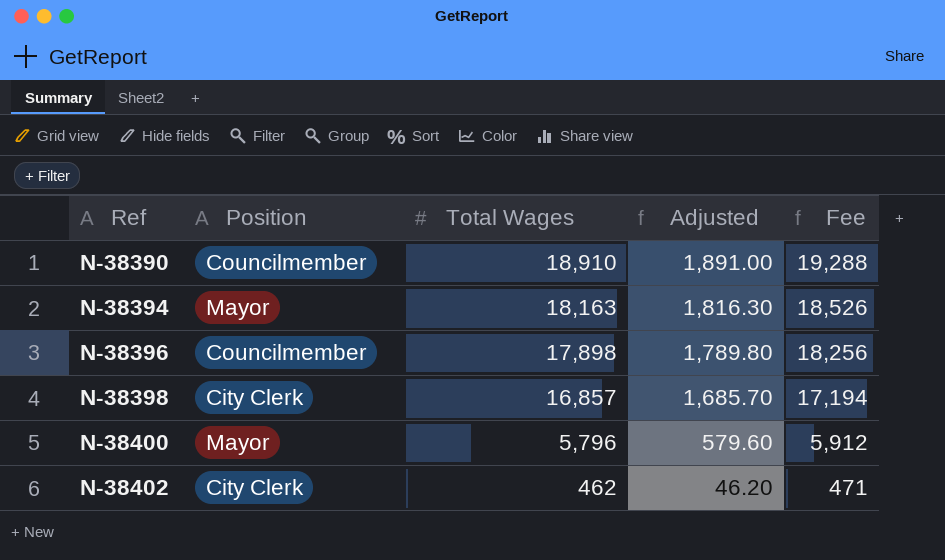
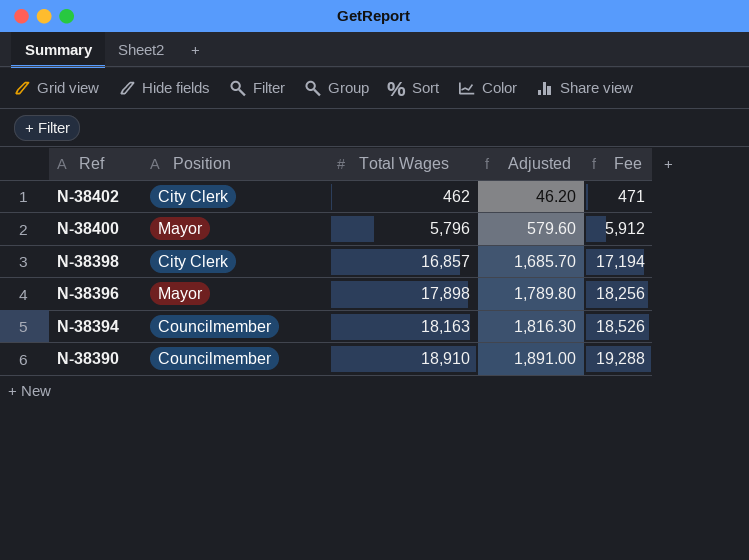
row order: Ref ascending -> Ref descending
N-38396 | Position: Councilmember -> Mayor
N-38394 | Position: Mayor -> Councilmember

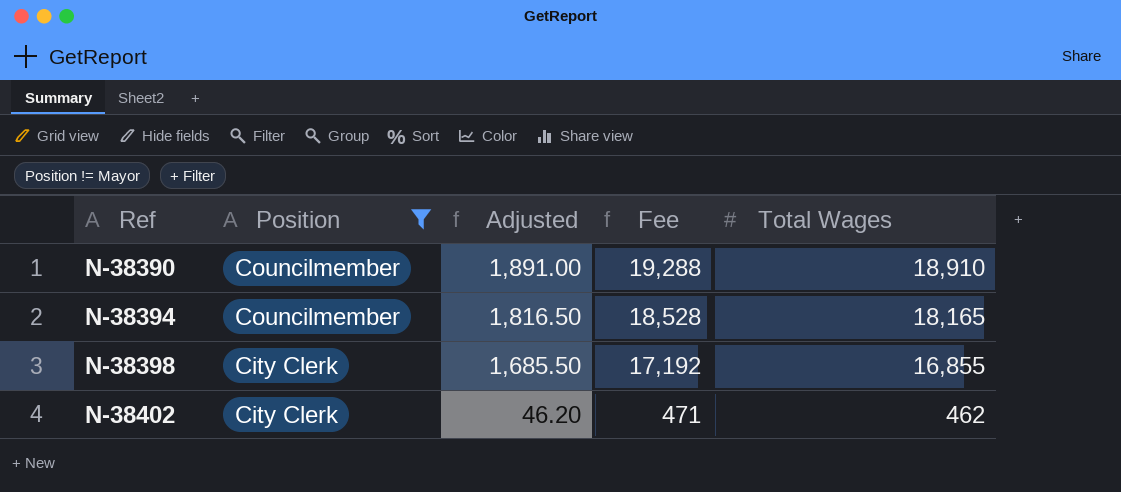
filter: none -> Position != Mayor
row order: Ref descending -> Ref ascending
column Total Wages | position: 3 -> 5
N-38394 | Adjusted: 1,816.30 -> 1,816.50
N-38394 | Fee: 18,526 -> 18,528
N-38394 | Total Wages: 18,163 -> 18,165
N-38398 | Adjusted: 1,685.70 -> 1,685.50
N-38398 | Fee: 17,194 -> 17,192
N-38398 | Total Wages: 16,857 -> 16,855

